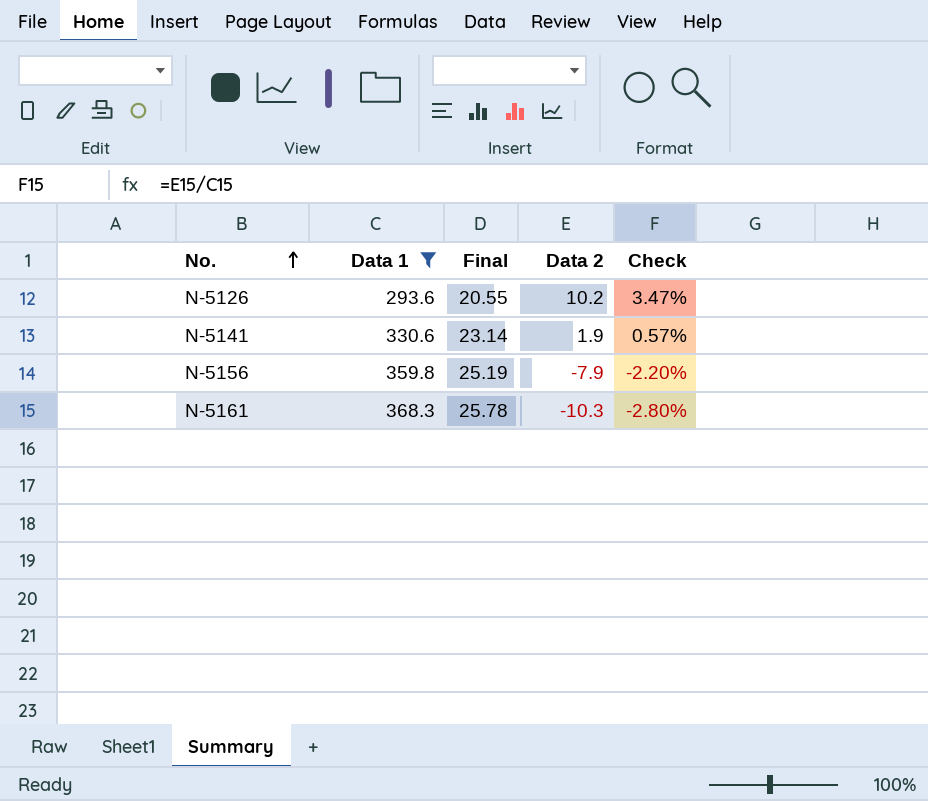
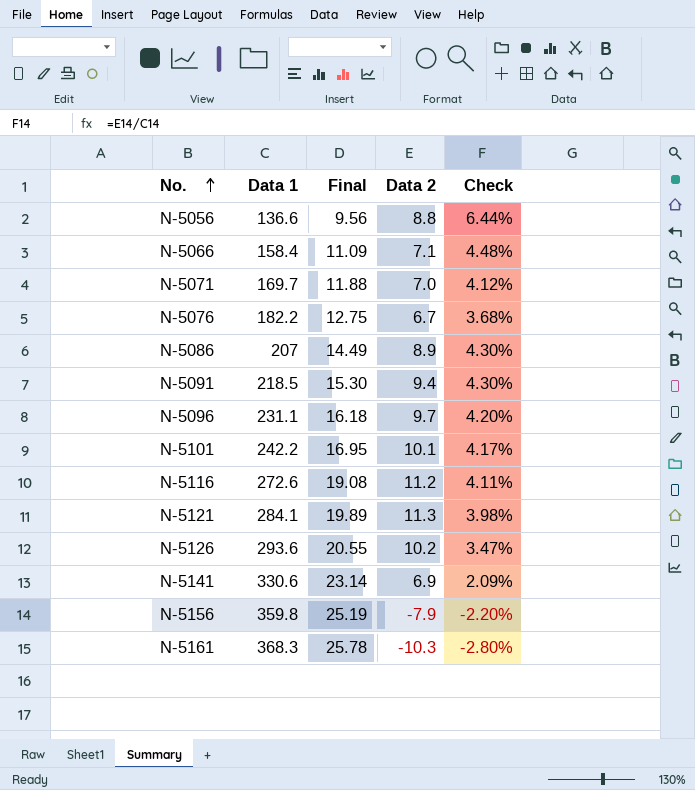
filter: Data 1 >= 293.6 -> none
N-5141 | Data 2: 1.9 -> 6.9
N-5141 | Check: 0.57% -> 2.09%

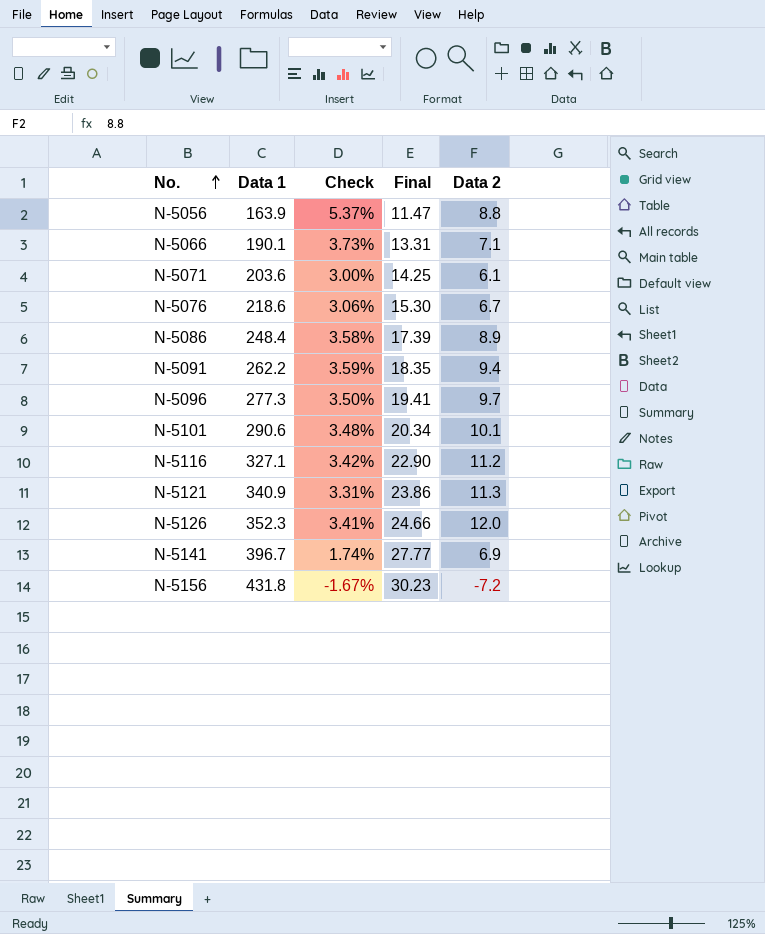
column Check | position: 5 -> 3
row N-5161: 368.3 | 25.78 | -10.3 | -2.80% -> none
N-5056 | Data 1: 136.6 -> 163.9
N-5056 | Check: 6.44% -> 5.37%
N-5056 | Final: 9.56 -> 11.47
N-5066 | Data 1: 158.4 -> 190.1
N-5066 | Check: 4.48% -> 3.73%
N-5066 | Final: 11.09 -> 13.31
N-5071 | Data 1: 169.7 -> 203.6
N-5071 | Check: 4.12% -> 3.00%
N-5071 | Final: 11.88 -> 14.25
N-5071 | Data 2: 7.0 -> 6.1
N-5076 | Data 1: 182.2 -> 218.6
N-5076 | Check: 3.68% -> 3.06%
N-5076 | Final: 12.75 -> 15.30
N-5086 | Data 1: 207 -> 248.4
N-5086 | Check: 4.30% -> 3.58%
N-5086 | Final: 14.49 -> 17.39
N-5091 | Data 1: 218.5 -> 262.2
N-5091 | Check: 4.30% -> 3.59%
N-5091 | Final: 15.30 -> 18.35
N-5096 | Data 1: 231.1 -> 277.3
N-5096 | Check: 4.20% -> 3.50%
N-5096 | Final: 16.18 -> 19.41
N-5101 | Data 1: 242.2 -> 290.6
N-5101 | Check: 4.17% -> 3.48%
N-5101 | Final: 16.95 -> 20.34
N-5116 | Data 1: 272.6 -> 327.1
N-5116 | Check: 4.11% -> 3.42%
N-5116 | Final: 19.08 -> 22.90
N-5121 | Data 1: 284.1 -> 340.9
N-5121 | Check: 3.98% -> 3.31%
N-5121 | Final: 19.89 -> 23.86
N-5126 | Data 1: 293.6 -> 352.3
N-5126 | Check: 3.47% -> 3.41%
N-5126 | Final: 20.55 -> 24.66
N-5126 | Data 2: 10.2 -> 12.0
N-5141 | Data 1: 330.6 -> 396.7
N-5141 | Check: 2.09% -> 1.74%
N-5141 | Final: 23.14 -> 27.77
N-5156 | Data 1: 359.8 -> 431.8
N-5156 | Check: -2.20% -> -1.67%
N-5156 | Final: 25.19 -> 30.23
N-5156 | Data 2: -7.9 -> -7.2

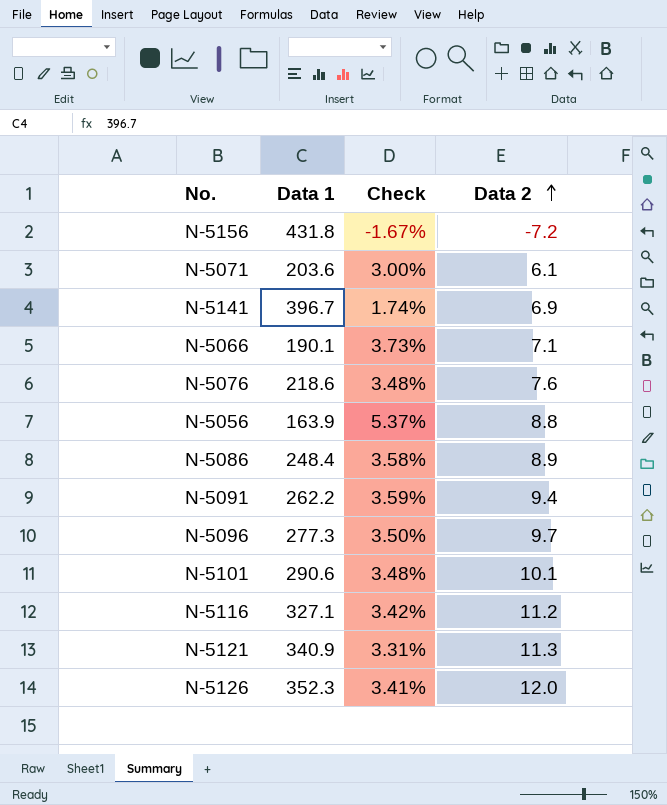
row order: No. ascending -> Data 2 ascending
column Final | formula: [Data 1] * 0.07 -> none
N-5076 | Check: 3.06% -> 3.48%
N-5076 | Data 2: 6.7 -> 7.6

